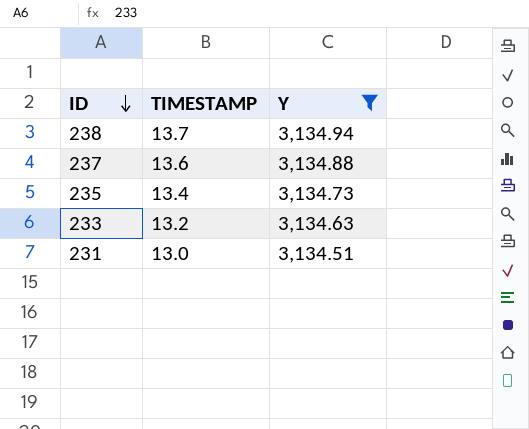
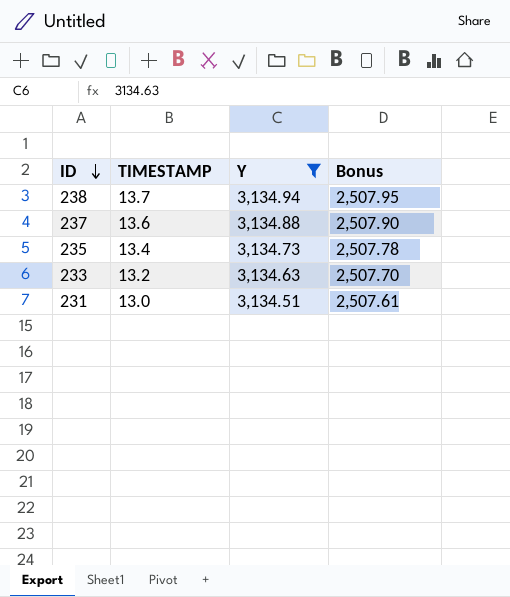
column Bonus | formula: none -> [Y] * 0.8

